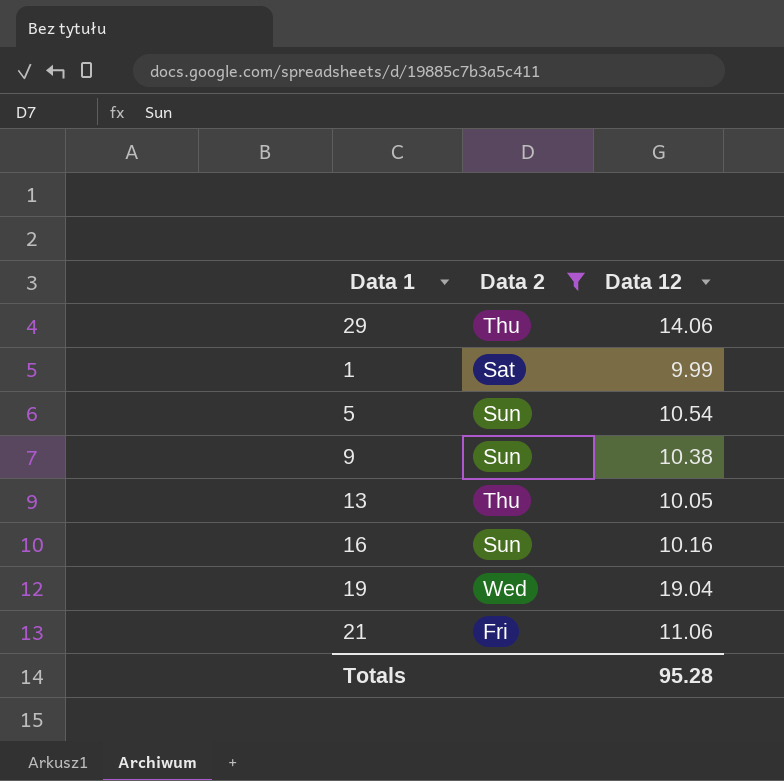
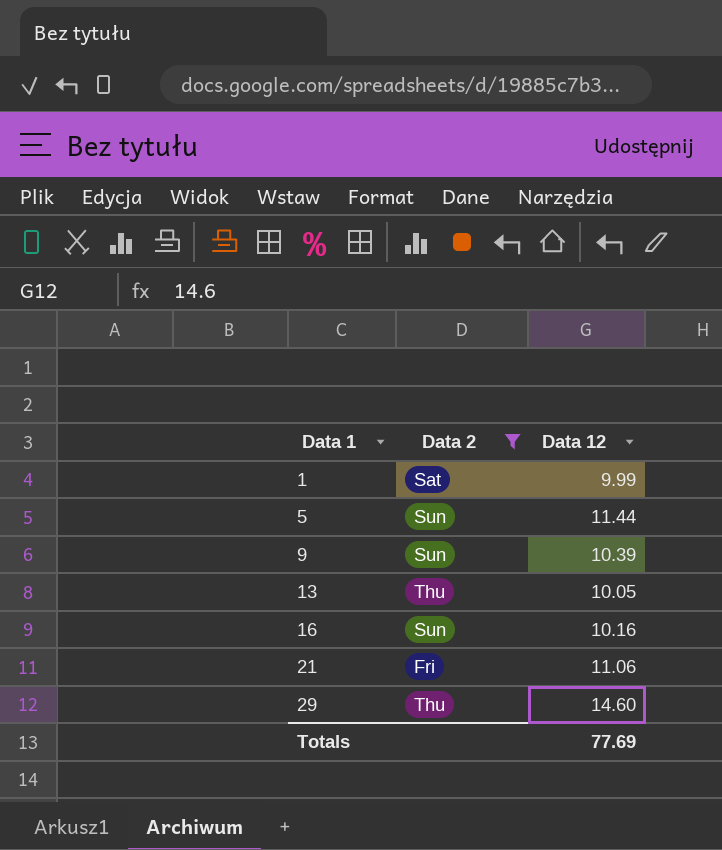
row order: none -> Data 1 ascending
row 19: Wed | 19.04 -> none
5 | Data 12: 10.54 -> 11.44
9 | Data 12: 10.38 -> 10.39
29 | Data 12: 14.06 -> 14.60
Totals | Data 12: 95.28 -> 77.69

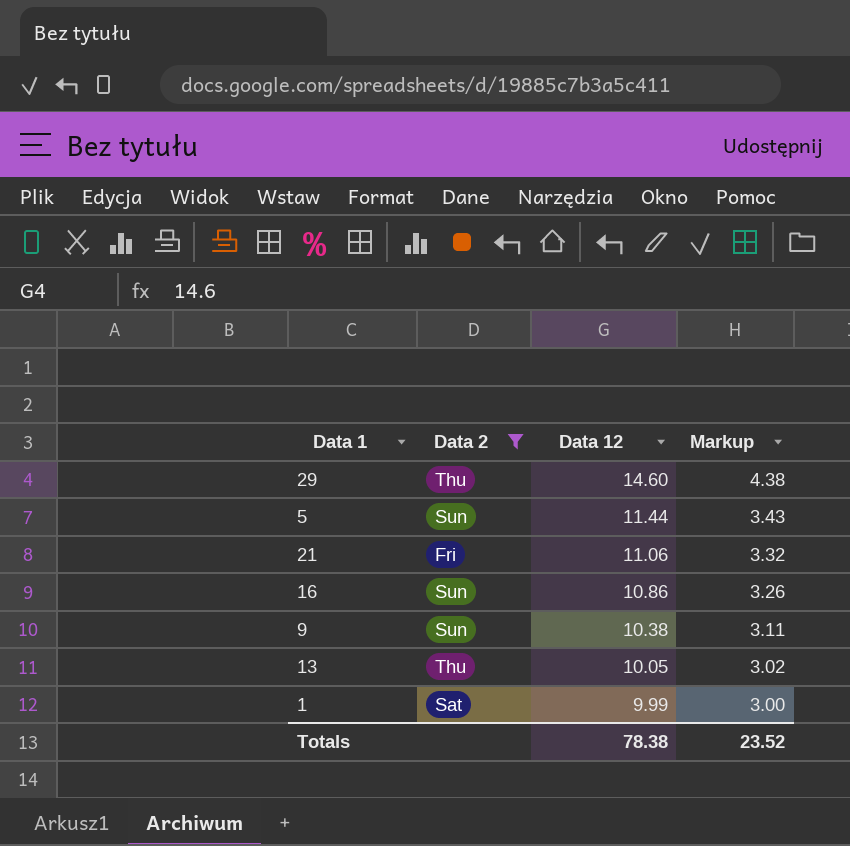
row order: Data 1 ascending -> Data 12 descending
column Markup | formula: none -> [Data 12] * 0.3
16 | Data 12: 10.16 -> 10.86
9 | Data 12: 10.39 -> 10.38
Totals | Data 12: 77.69 -> 78.38

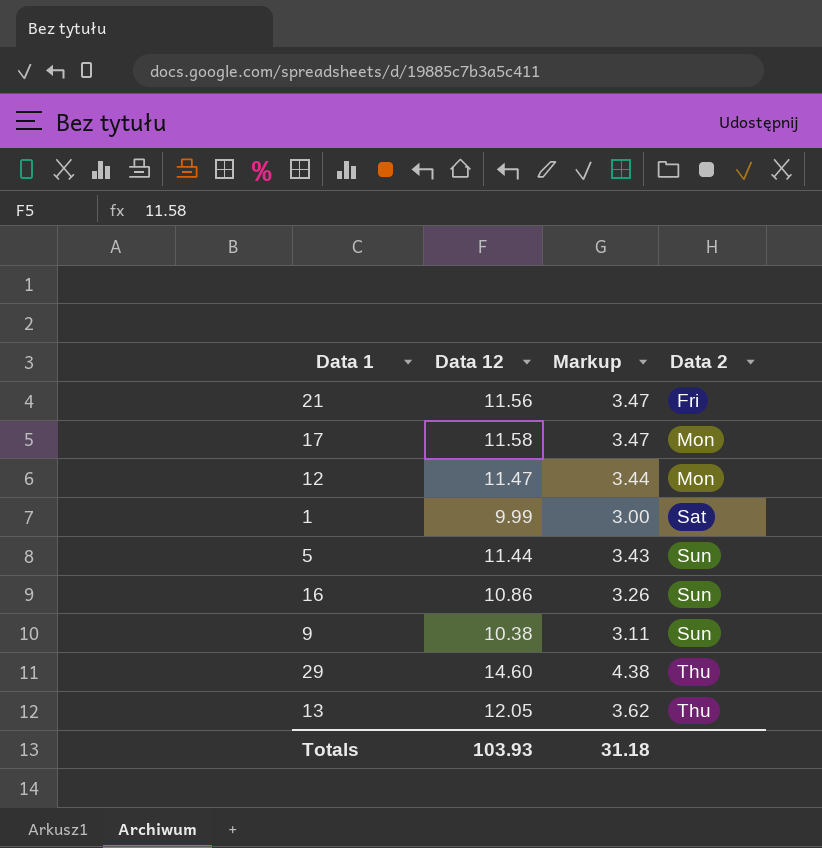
filter: Data 2 != Mon -> none
row order: Data 12 descending -> Data 2 ascending
column Data 2 | position: 2 -> 4
21 | Data 12: 11.06 -> 11.56
21 | Markup: 3.32 -> 3.47
13 | Data 12: 10.05 -> 12.05
13 | Markup: 3.02 -> 3.62
Totals | Data 12: 78.38 -> 103.93
Totals | Markup: 23.52 -> 31.18

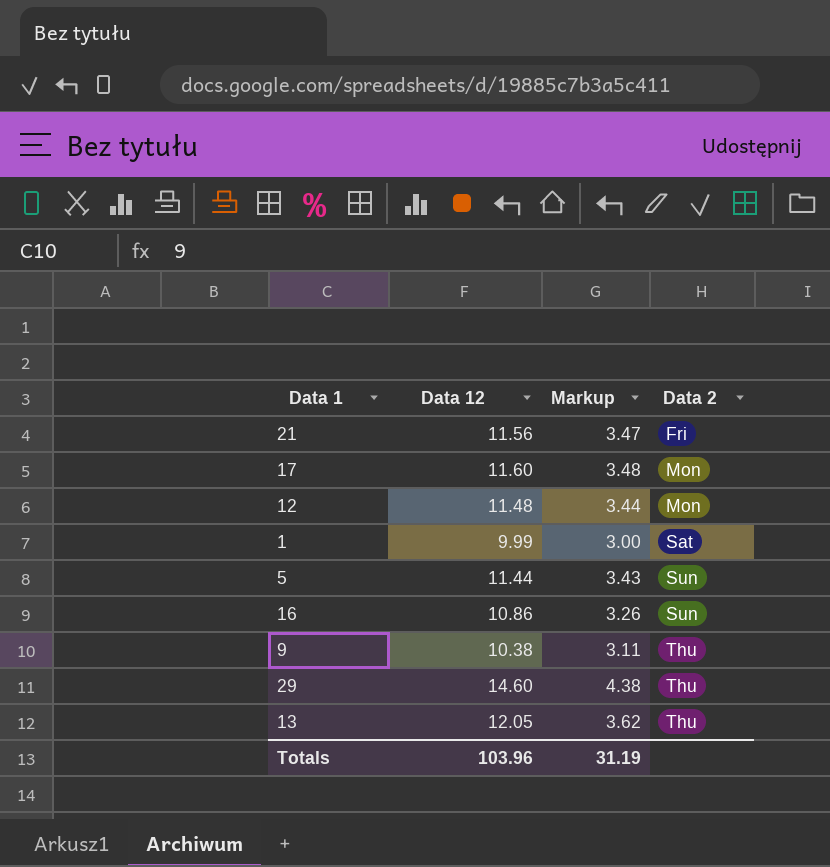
17 | Data 12: 11.58 -> 11.60
17 | Markup: 3.47 -> 3.48
12 | Data 12: 11.47 -> 11.48
9 | Data 2: Sun -> Thu
Totals | Data 12: 103.93 -> 103.96
Totals | Markup: 31.18 -> 31.19

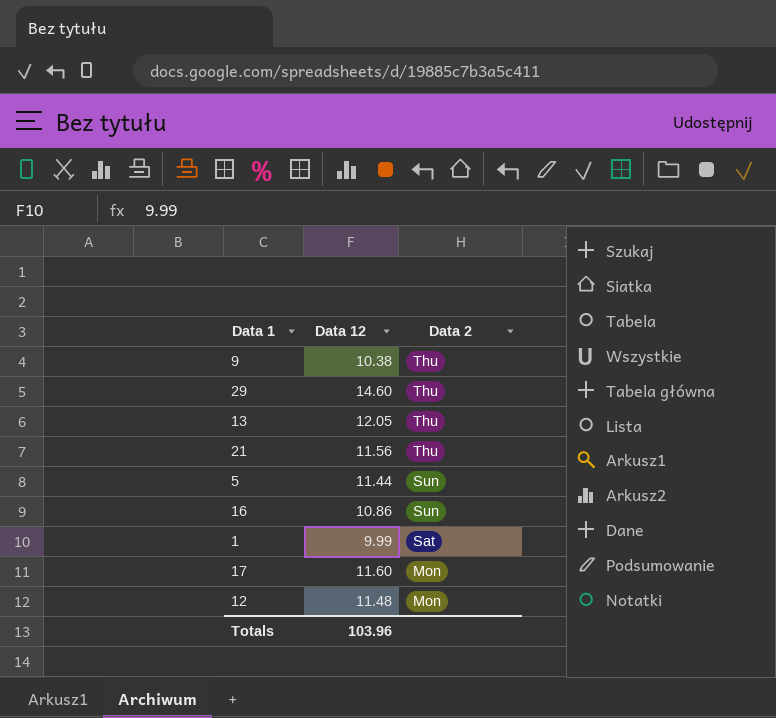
row order: Data 2 ascending -> Data 2 descending
column Markup | formula: [Data 12] * 0.3 -> none
21 | Data 2: Fri -> Thu

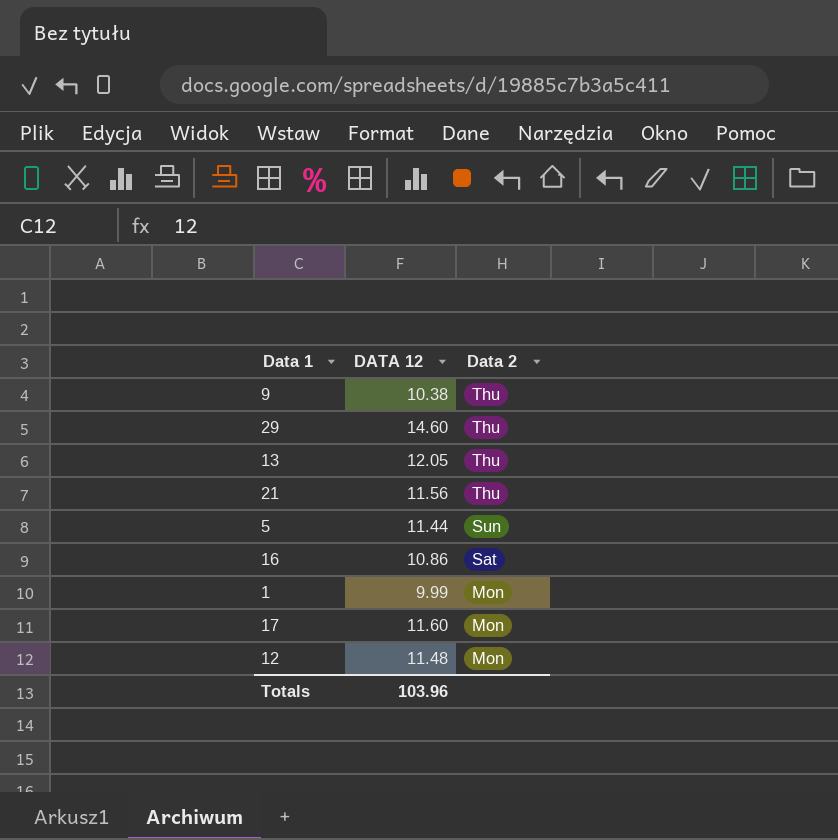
column name: Data 12 -> DATA 12
16 | Data 2: Sun -> Sat
1 | Data 2: Sat -> Mon

